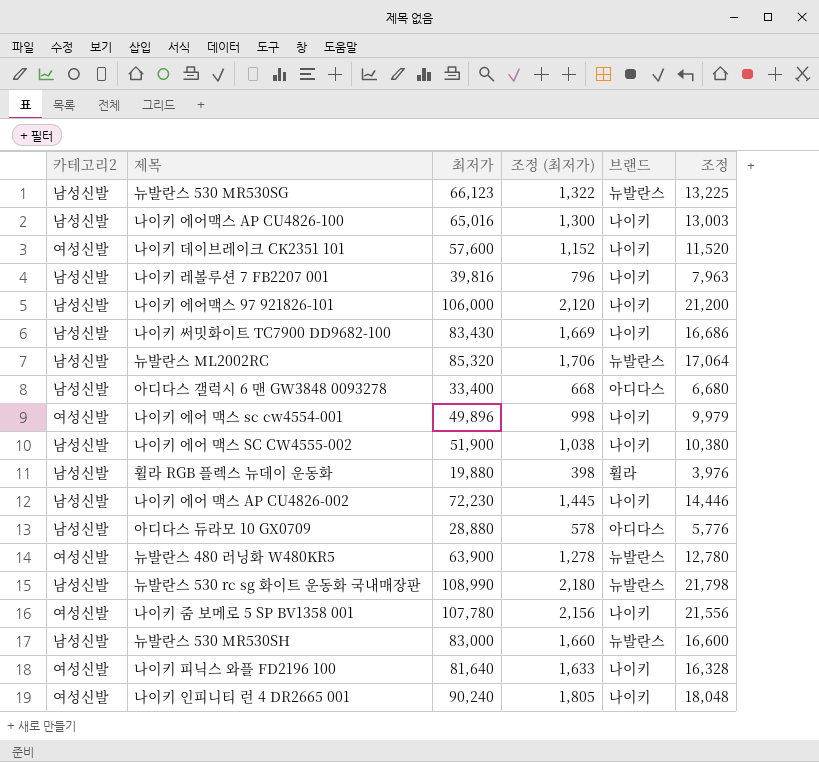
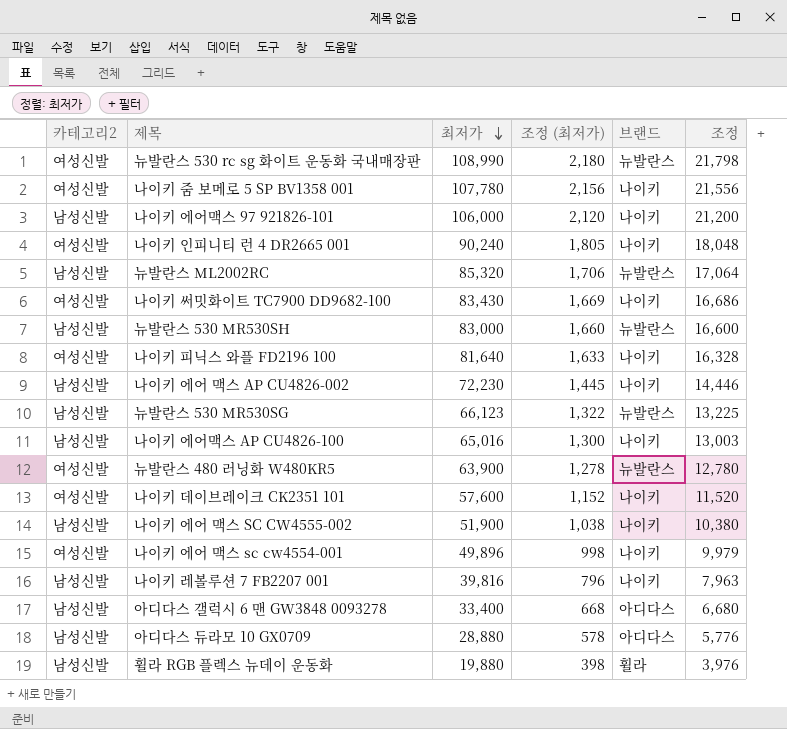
row order: none -> 최저가 descending
뉴발란스 530 rc sg 화이트 운동화 국내매장판 | 카테고리2: 남성신발 -> 여성신발
나이키 써밋화이트 TC7900 DD9682-100 | 카테고리2: 남성신발 -> 여성신발

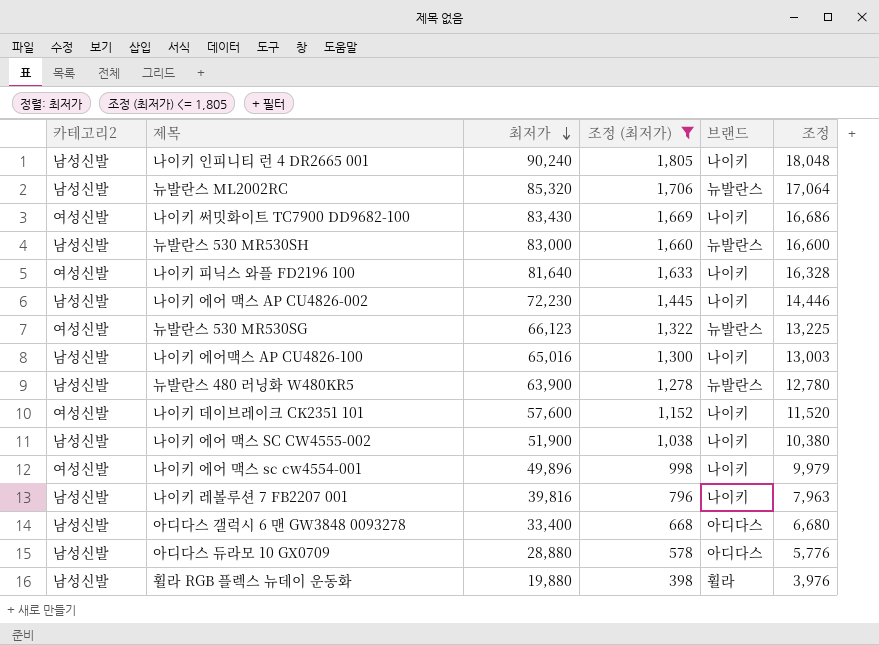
filter: none -> 조정 (최저가) <= 1,805
나이키 인피니티 런 4 DR2665 001 | 카테고리2: 여성신발 -> 남성신발
뉴발란스 530 MR530SG | 카테고리2: 남성신발 -> 여성신발
뉴발란스 480 러닝화 W480KR5 | 카테고리2: 여성신발 -> 남성신발

